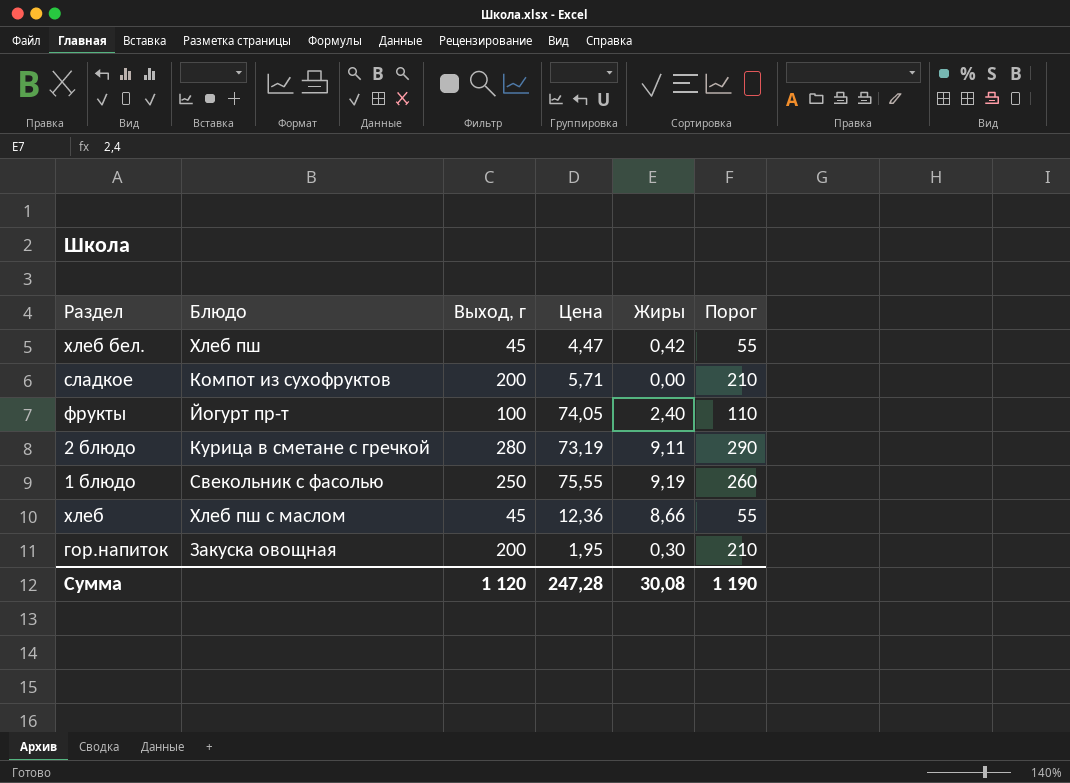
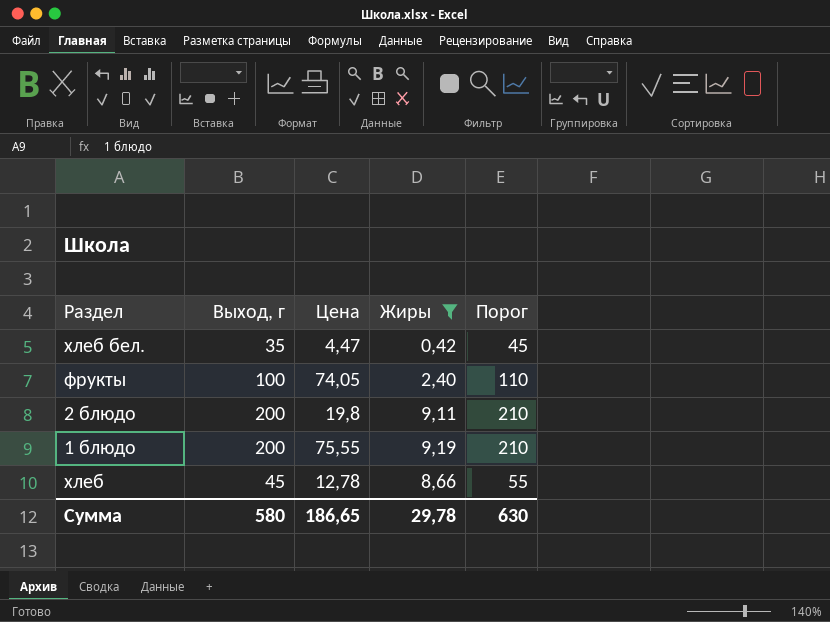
filter: none -> Жиры >= 0,42
column Блюдо | position: 2 -> none
хлеб бел. | Выход, г: 45 -> 35
хлеб бел. | Порог: 55 -> 45
2 блюдо | Выход, г: 280 -> 200
2 блюдо | Цена: 73,19 -> 19,8
2 блюдо | Порог: 290 -> 210
1 блюдо | Выход, г: 250 -> 200
1 блюдо | Порог: 260 -> 210
хлеб | Цена: 12,36 -> 12,78
Сумма | Выход, г: 1 120 -> 580
Сумма | Цена: 247,28 -> 186,65
Сумма | Жиры: 30,08 -> 29,78
Сумма | Порог: 1 190 -> 630

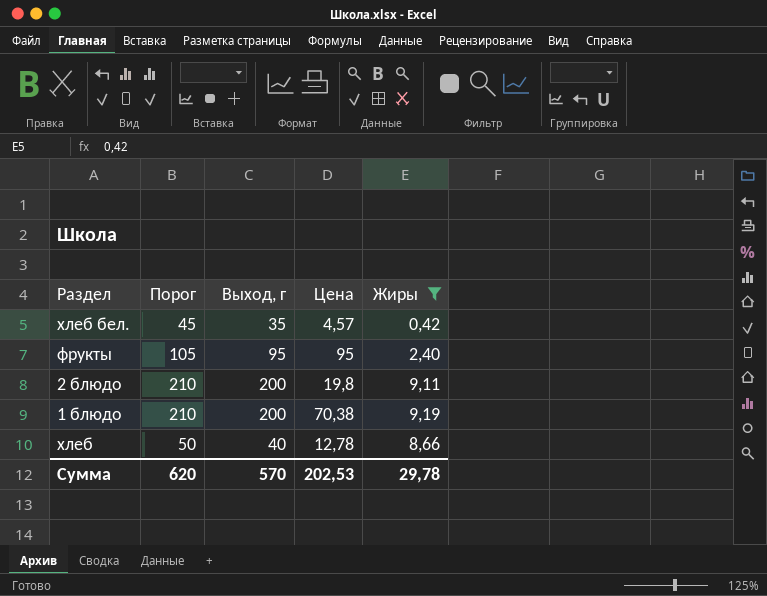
column Порог | position: 5 -> 2
хлеб бел. | Цена: 4,47 -> 4,57
фрукты | Порог: 110 -> 105
фрукты | Выход, г: 100 -> 95
фрукты | Цена: 74,05 -> 95
1 блюдо | Цена: 75,55 -> 70,38
хлеб | Порог: 55 -> 50
хлеб | Выход, г: 45 -> 40
Сумма | Порог: 630 -> 620
Сумма | Выход, г: 580 -> 570
Сумма | Цена: 186,65 -> 202,53

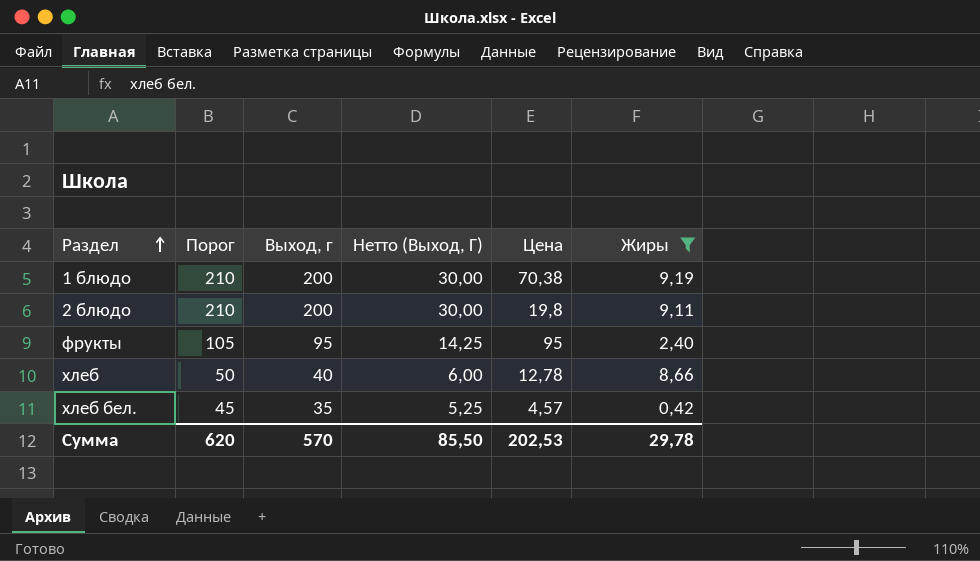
row order: none -> Раздел ascending
column Нетто (Выход, Г) | formula: none -> [Выход, г] * 0,15

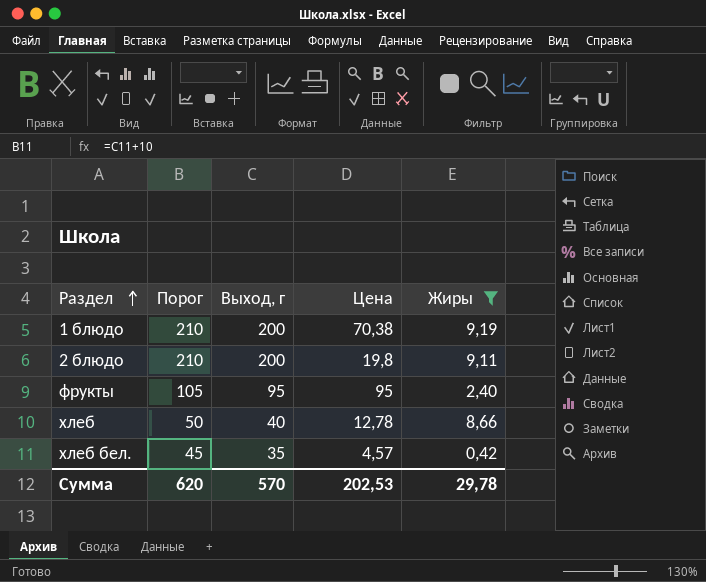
column Нетто (Выход, Г) | formula: [Выход, г] * 0,15 -> none

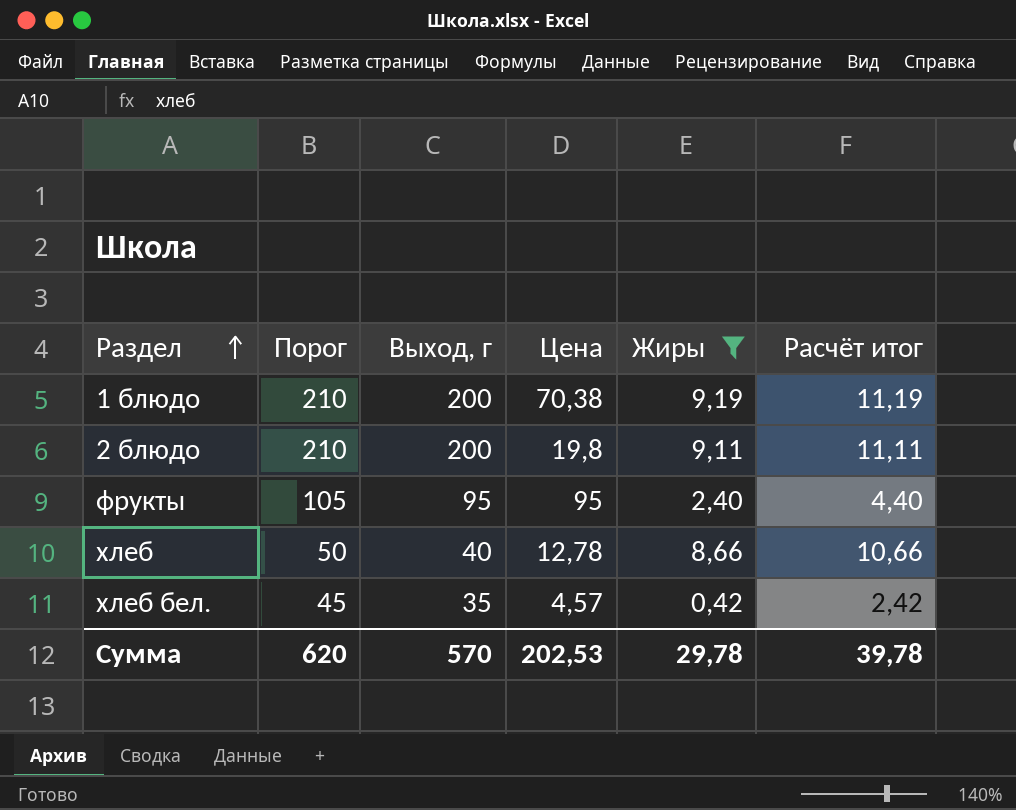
column Расчёт итог | formula: none -> [Жиры] + 2

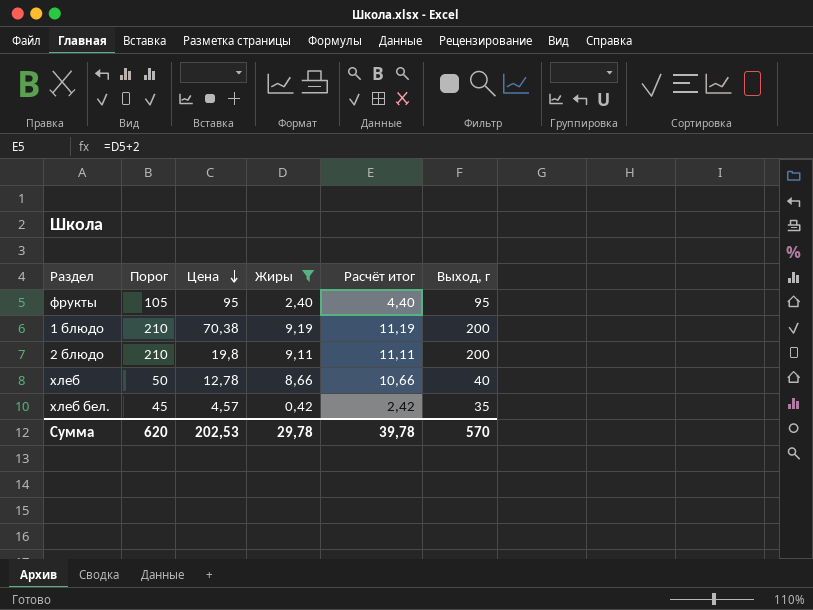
row order: Раздел ascending -> Цена descending
column Выход, г | position: 3 -> 6

